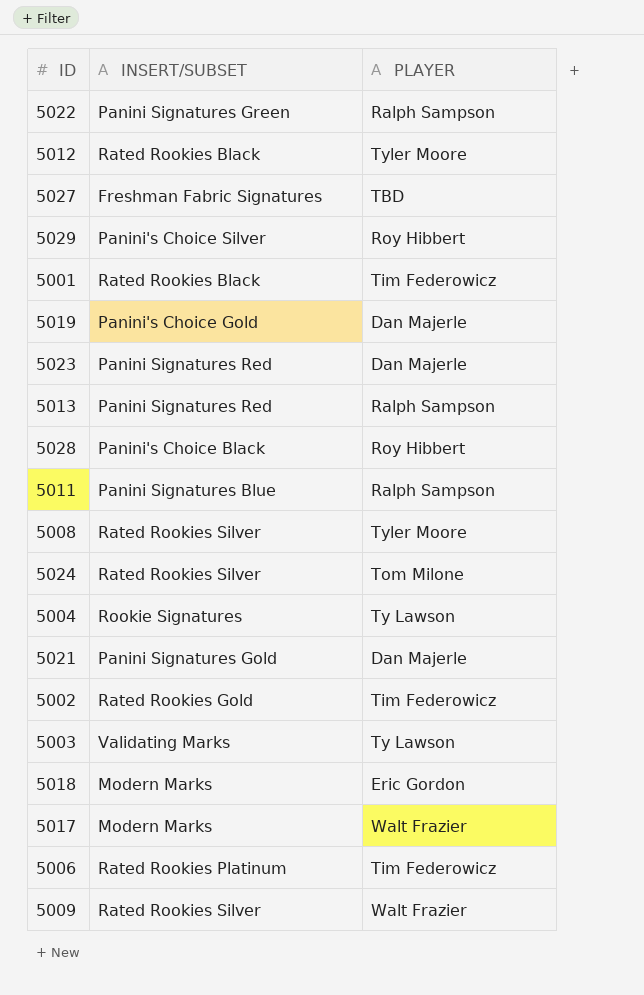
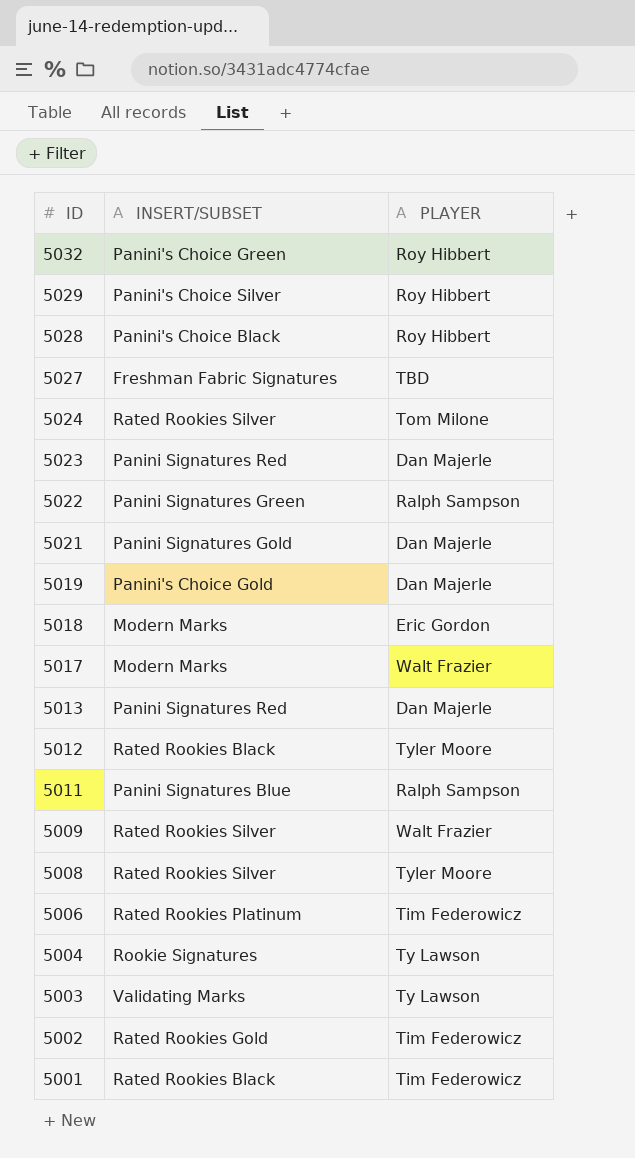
row order: none -> ID descending
row 5032: none -> Panini's Choice Green | Roy Hibbert
5013 | PLAYER: Ralph Sampson -> Dan Majerle

